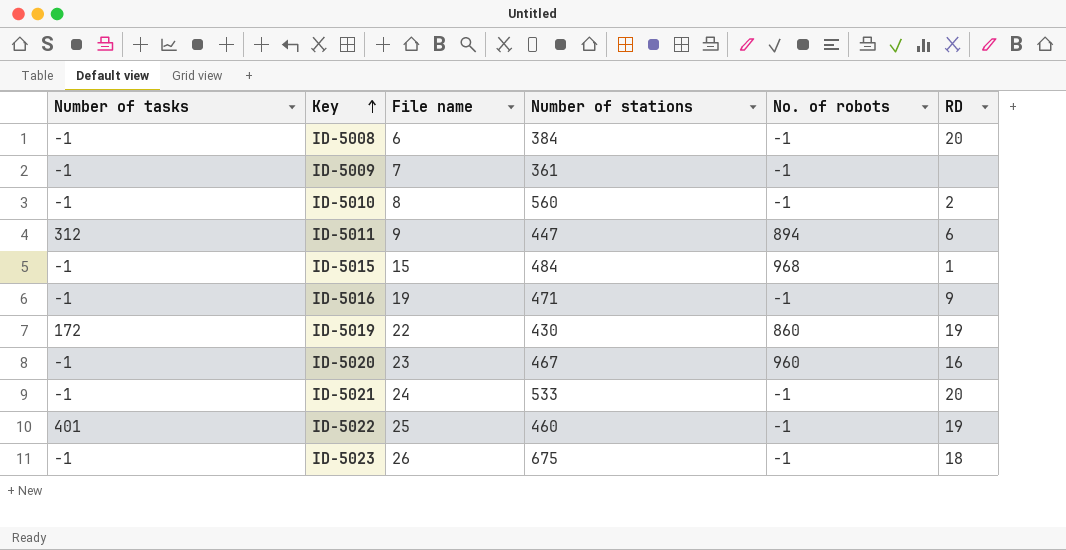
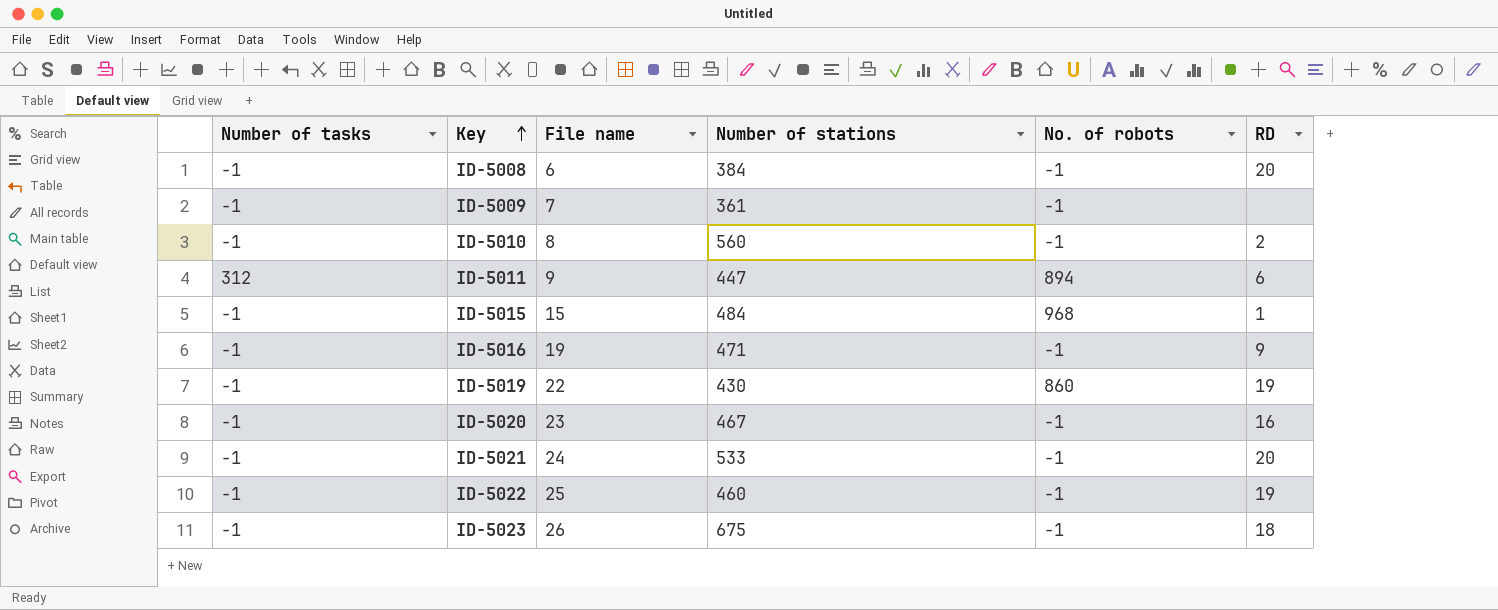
ID-5019 | Number of tasks: 172 -> -1
ID-5020 | No. of robots: 960 -> -1
ID-5022 | Number of tasks: 401 -> -1

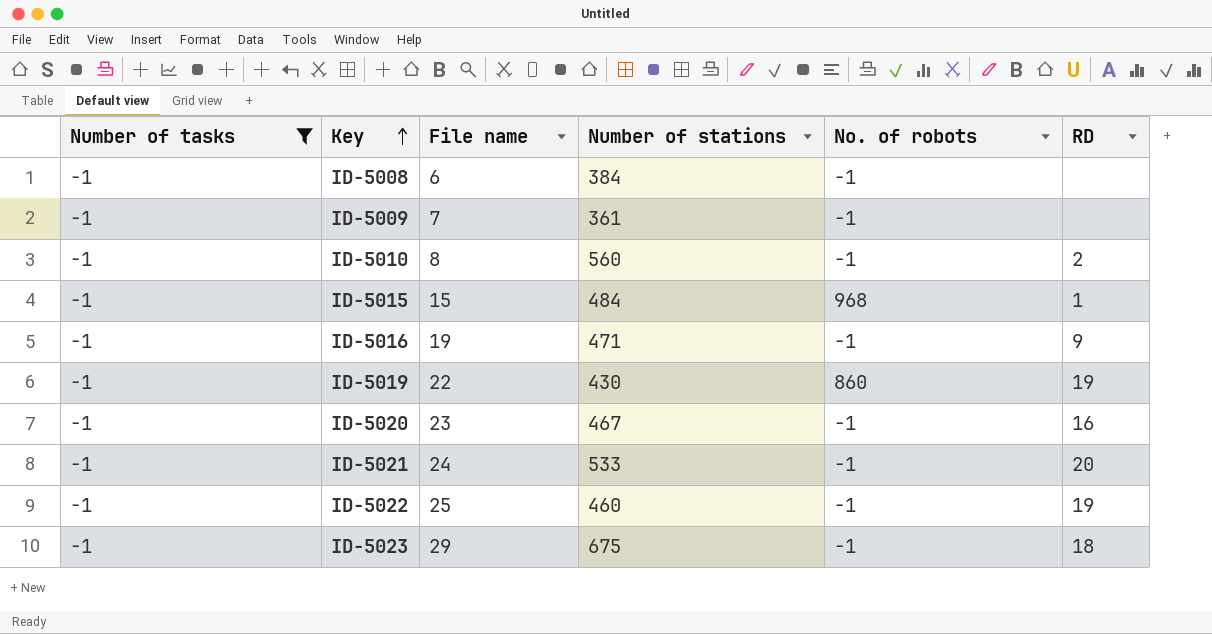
filter: none -> Number of tasks = -1
ID-5008 | RD: 20 -> none
ID-5023 | File name: 26 -> 29

